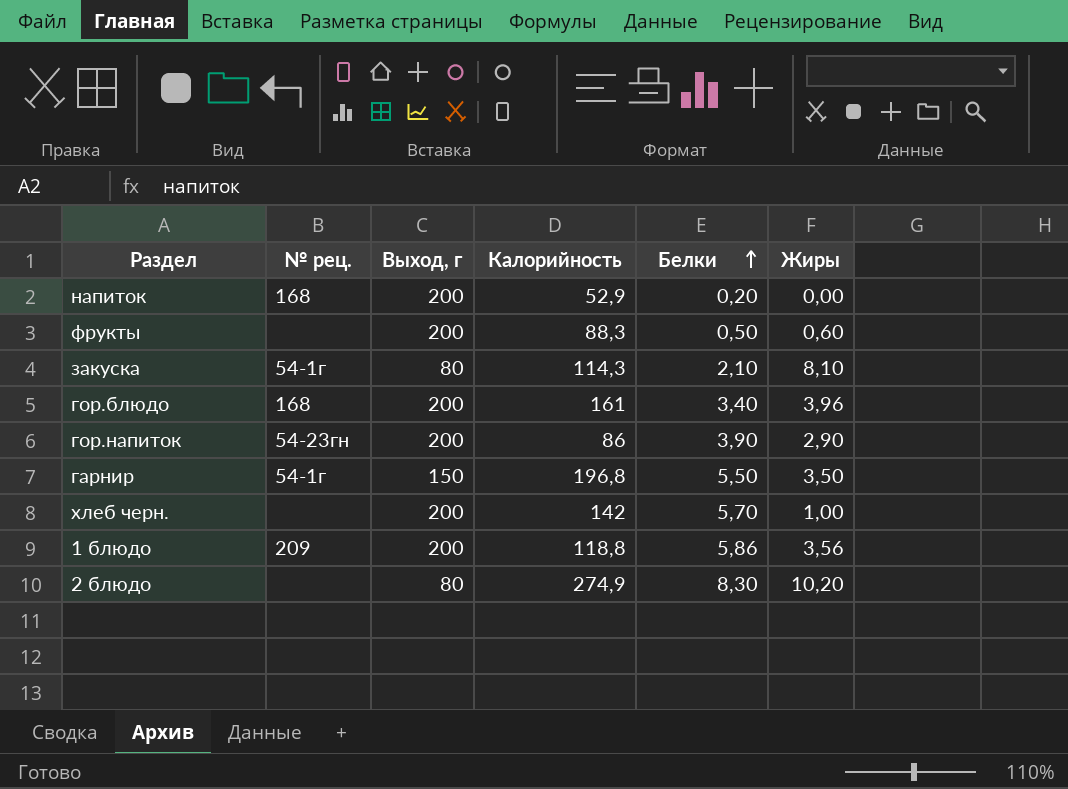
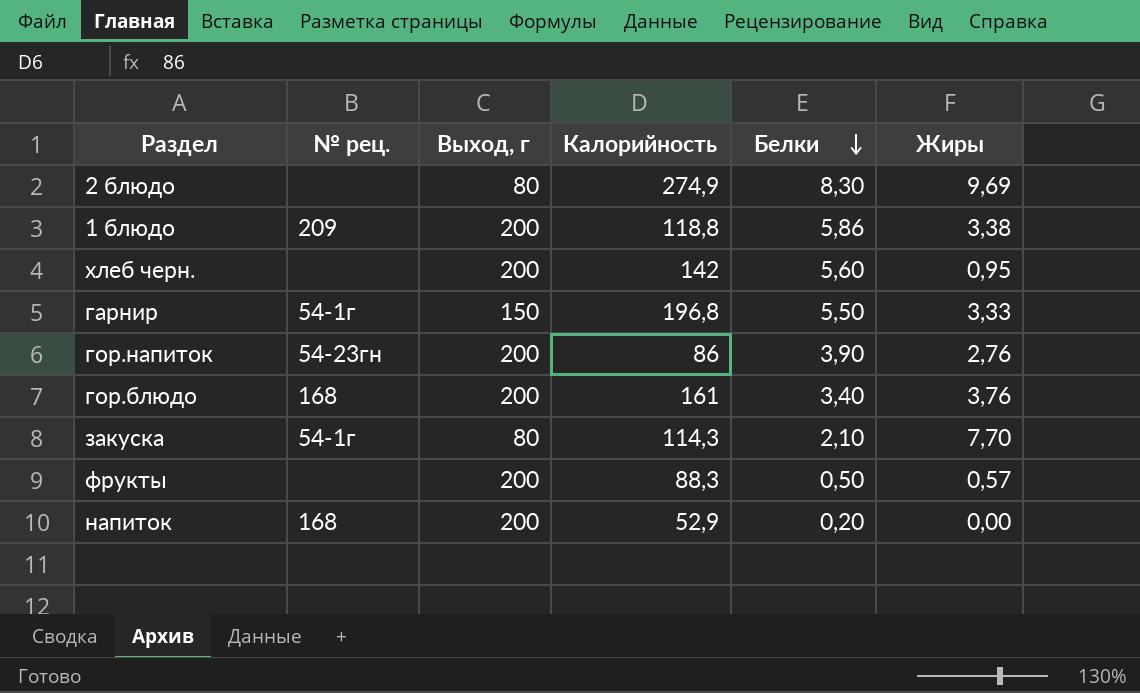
row order: Белки ascending -> Белки descending
2 блюдо | Жиры: 10,20 -> 9,69
1 блюдо | Жиры: 3,56 -> 3,38
хлеб черн. | Белки: 5,70 -> 5,60
хлеб черн. | Жиры: 1,00 -> 0,95
гарнир | Жиры: 3,50 -> 3,33
гор.напиток | Жиры: 2,90 -> 2,76
гор.блюдо | Жиры: 3,96 -> 3,76
закуска | Жиры: 8,10 -> 7,70
фрукты | Жиры: 0,60 -> 0,57

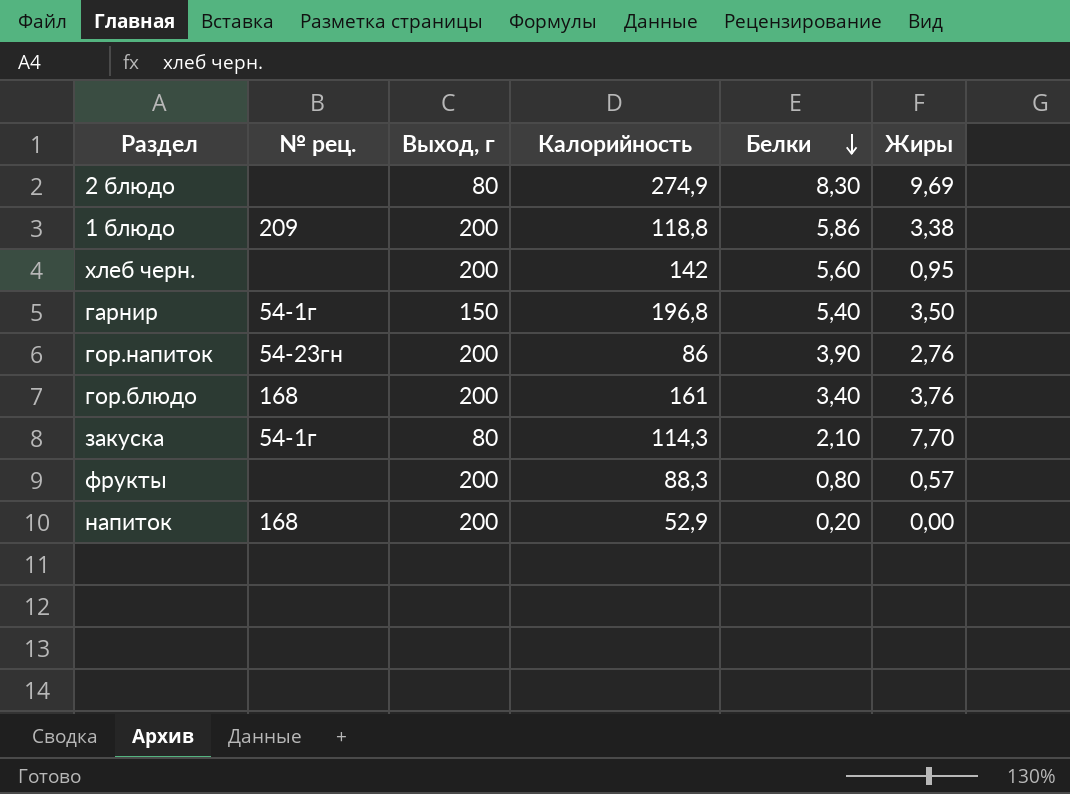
гарнир | Белки: 5,50 -> 5,40
гарнир | Жиры: 3,33 -> 3,50
фрукты | Белки: 0,50 -> 0,80

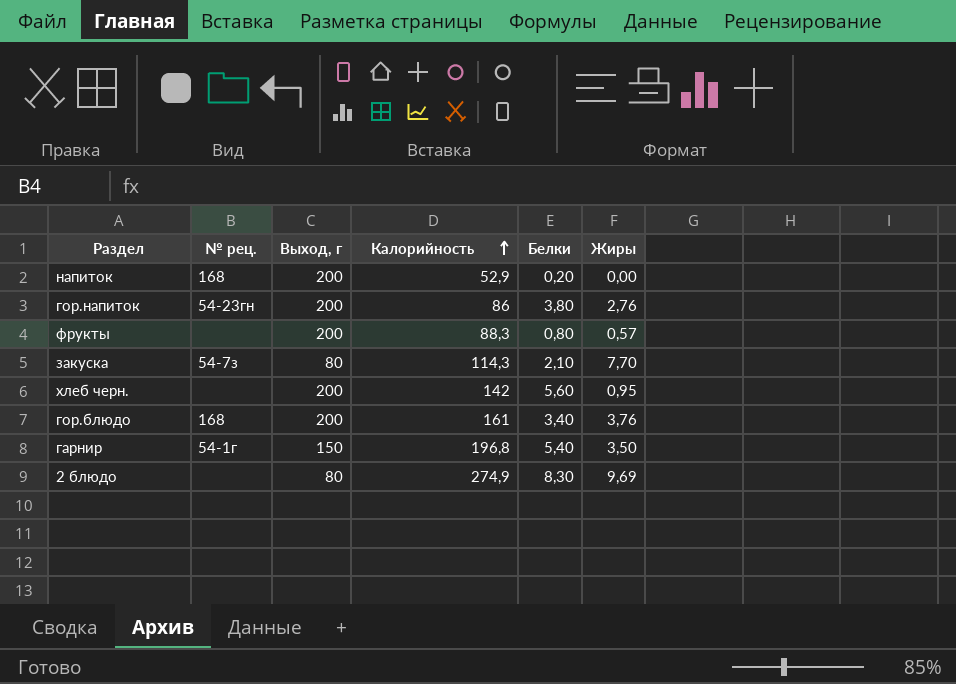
row order: Белки descending -> Калорийность ascending
row 1 блюдо: 209 | 200 | 118,8 | 5,86 | 3,38 -> none
гор.напиток | Белки: 3,90 -> 3,80
закуска | № рец.: 54-1г -> 54-7з

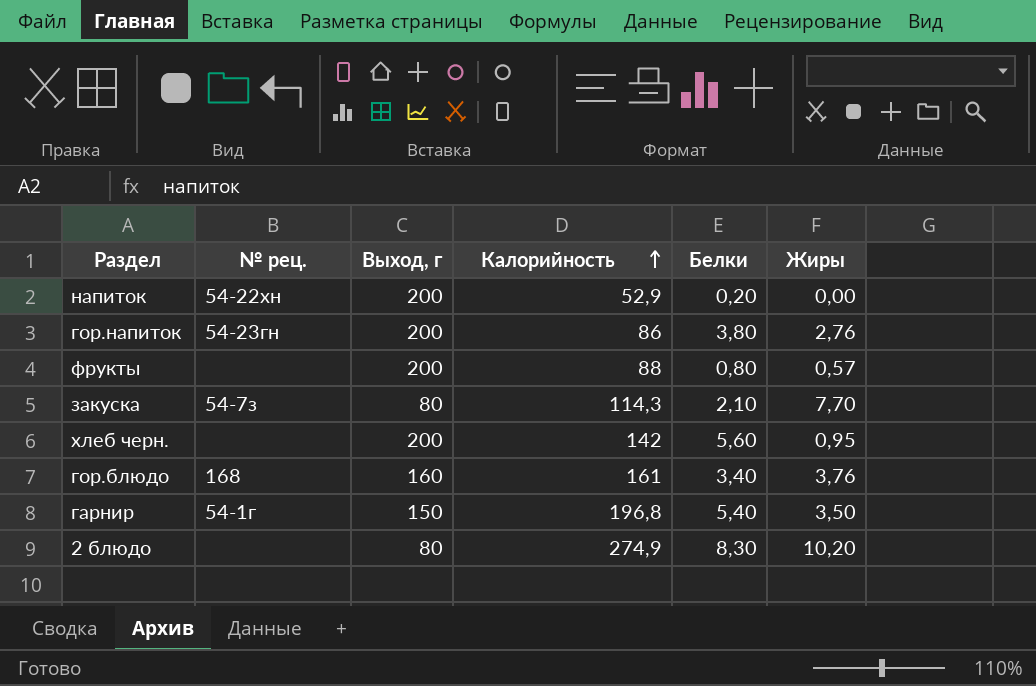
напиток | № рец.: 168 -> 54-22хн
фрукты | Калорийность: 88,3 -> 88
гор.блюдо | Выход, г: 200 -> 160
2 блюдо | Жиры: 9,69 -> 10,20

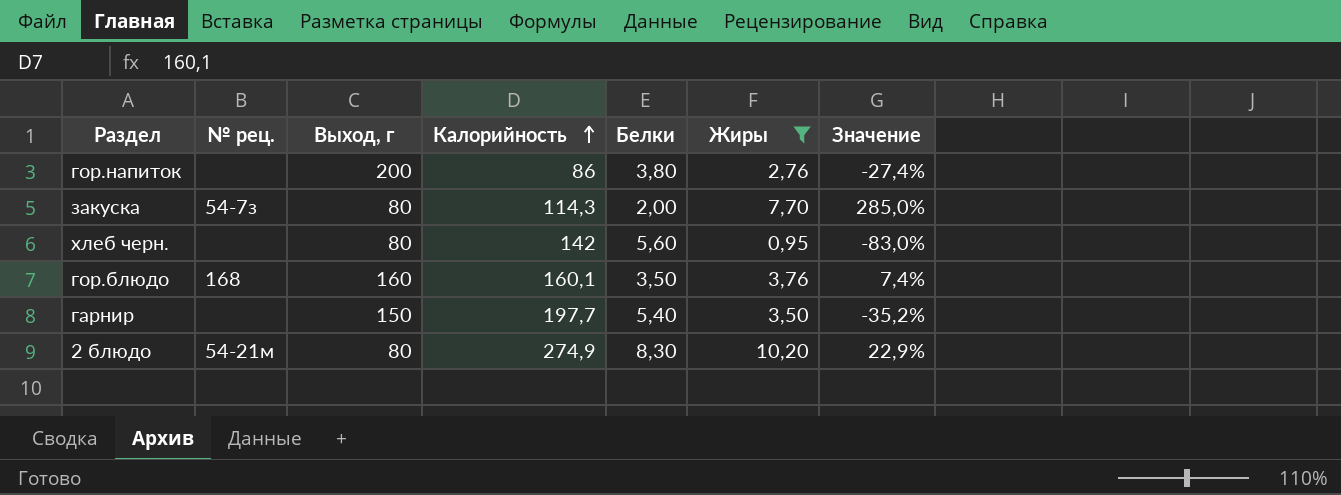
filter: none -> Жиры >= 0,95
column Значение | formula: none -> ([Жиры] - [Белки]) / [Белки]
гор.напиток | № рец.: 54-23гн -> none
закуска | Белки: 2,10 -> 2,00
хлеб черн. | Выход, г: 200 -> 80
гор.блюдо | Калорийность: 161 -> 160,1
гор.блюдо | Белки: 3,40 -> 3,50
гарнир | № рец.: 54-1г -> none
гарнир | Калорийность: 196,8 -> 197,7
2 блюдо | № рец.: none -> 54-21м

